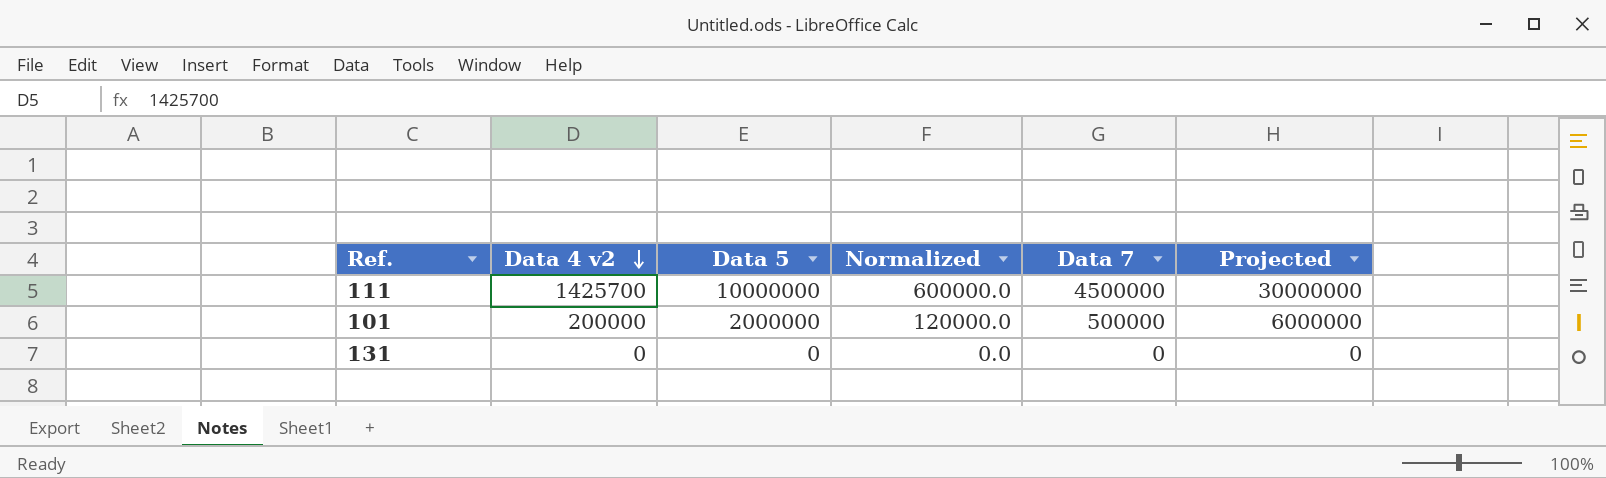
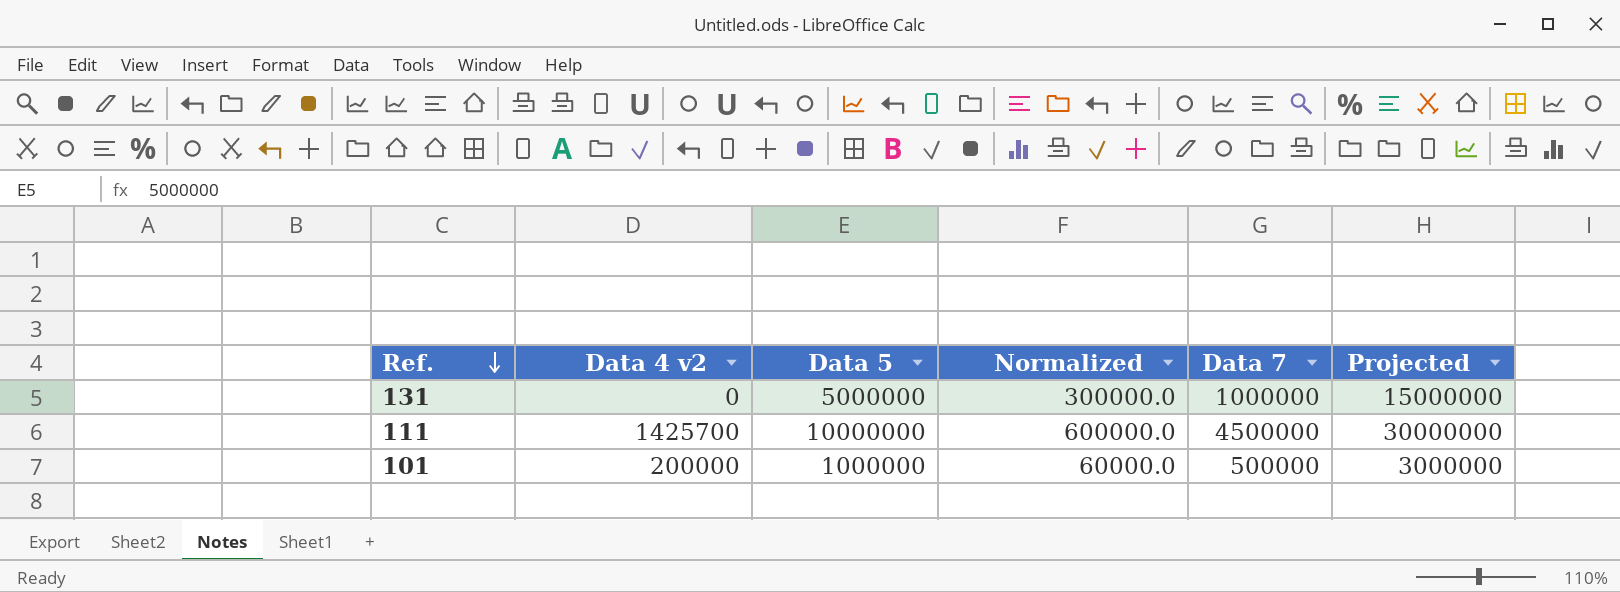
row order: Data 4 v2 descending -> Ref. descending
131 | Data 5: 0 -> 5000000
131 | Normalized: 0.0 -> 300000.0
131 | Data 7: 0 -> 1000000
131 | Projected: 0 -> 15000000
101 | Data 5: 2000000 -> 1000000
101 | Normalized: 120000.0 -> 60000.0
101 | Projected: 6000000 -> 3000000

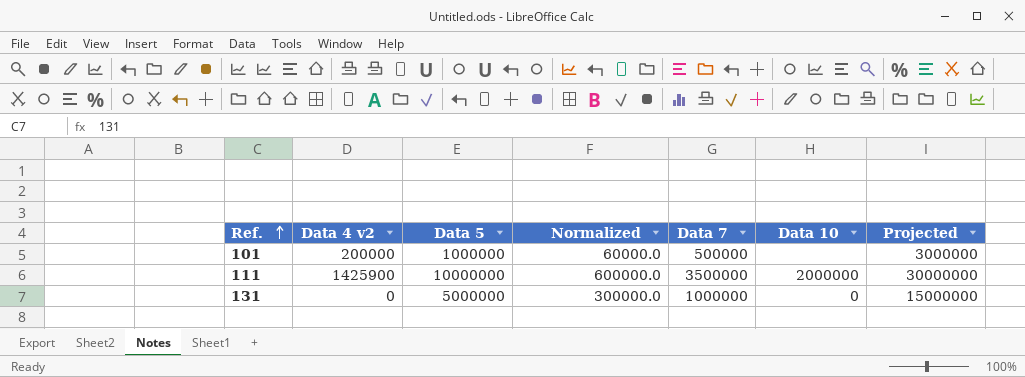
row order: Ref. descending -> Ref. ascending
column Data 10 | position: none -> 6
111 | Data 4 v2: 1425700 -> 1425900
111 | Data 7: 4500000 -> 3500000

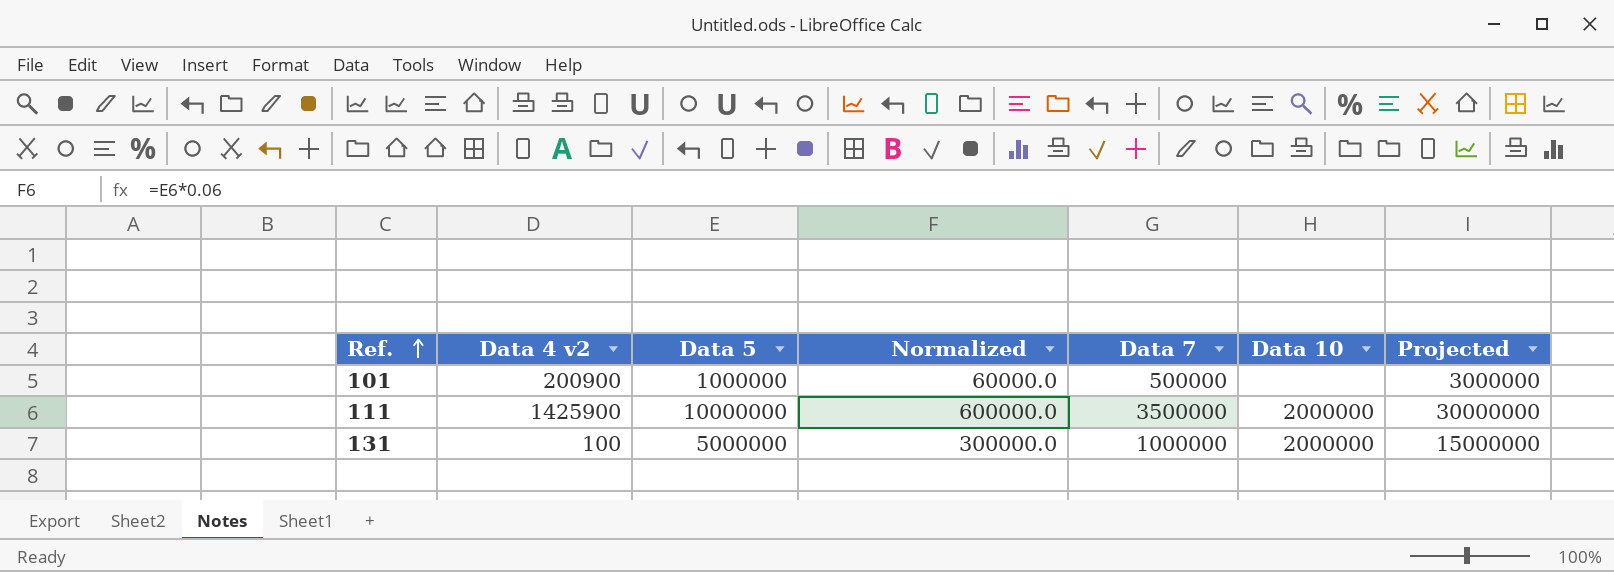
101 | Data 4 v2: 200000 -> 200900
131 | Data 4 v2: 0 -> 100
131 | Data 10: 0 -> 2000000

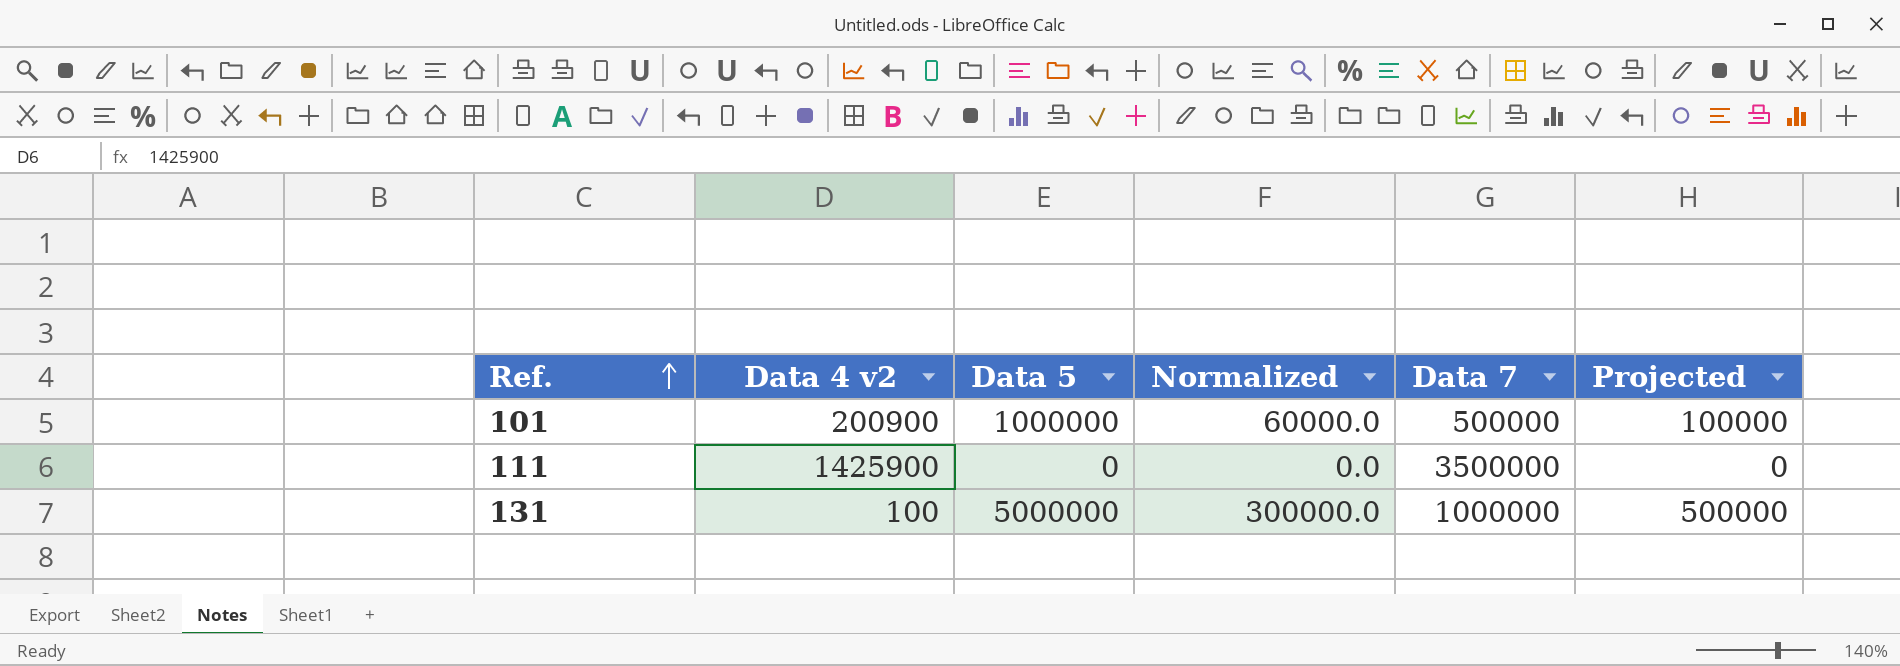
column Data 10 | position: 6 -> none
column Projected | formula: [Data 5] * 3 -> [Data 5] * 0.1
111 | Data 5: 10000000 -> 0
111 | Normalized: 600000.0 -> 0.0

